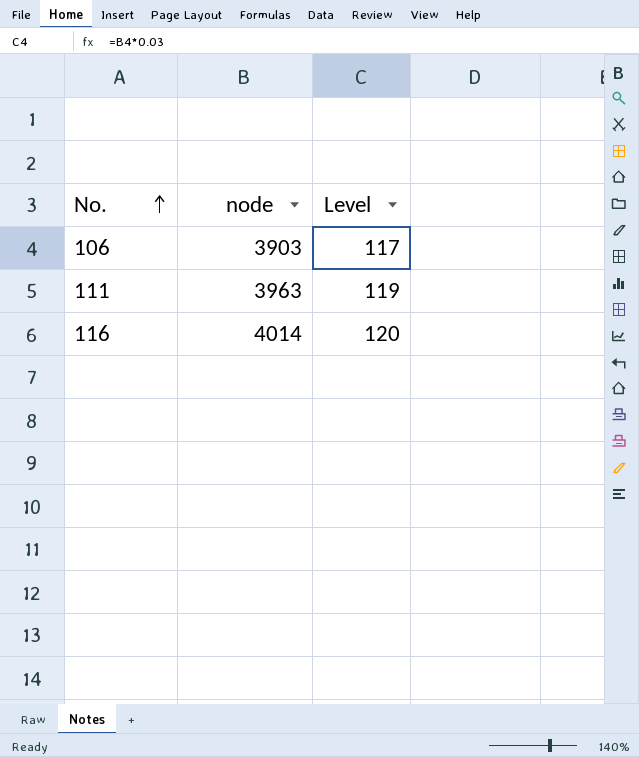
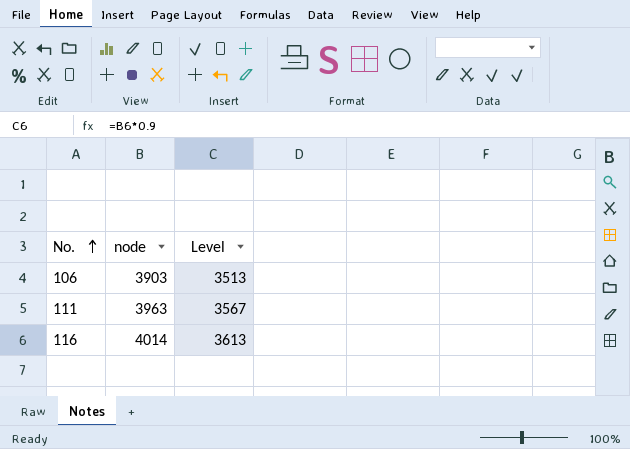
column Level | formula: [node] * 0.03 -> [node] * 0.9

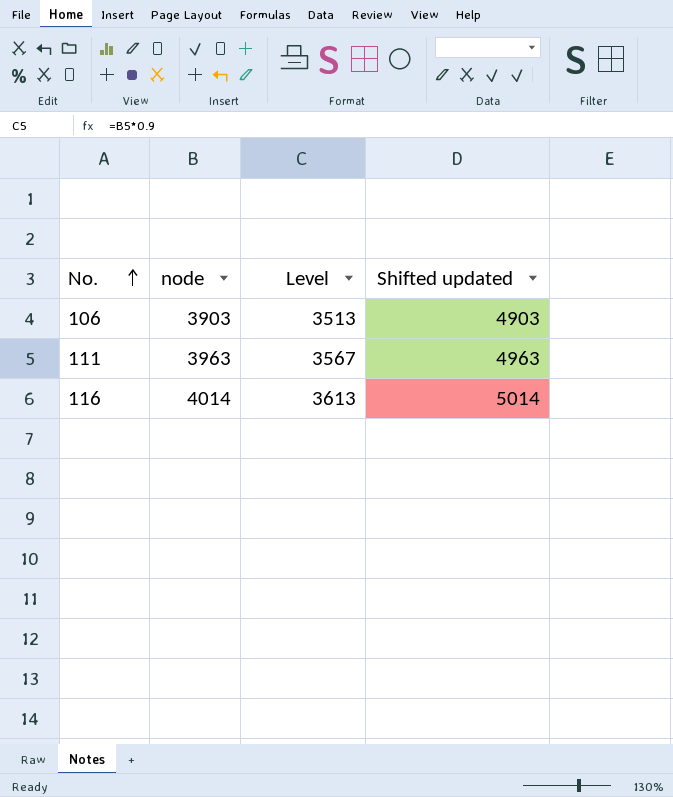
column Shifted updated | formula: none -> [node] + 1000

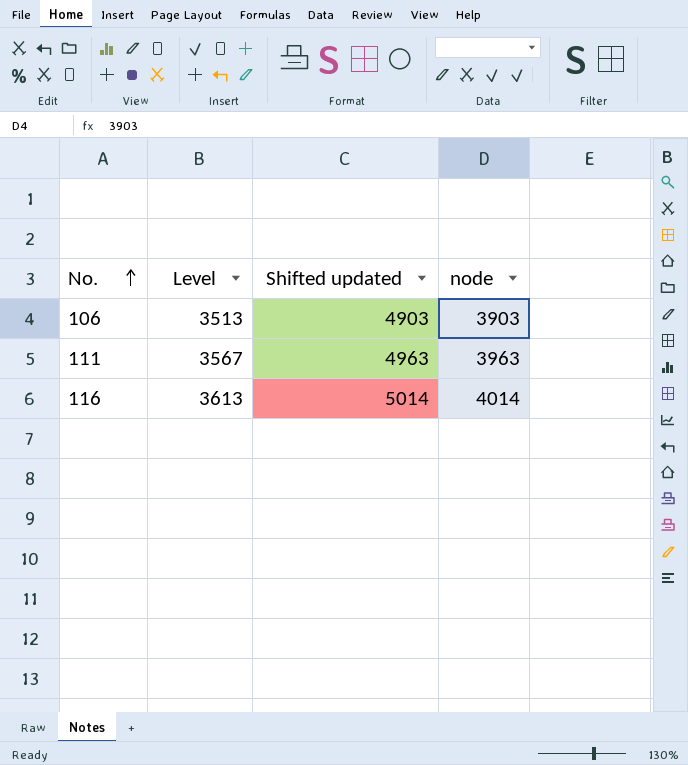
column node | position: 2 -> 4

